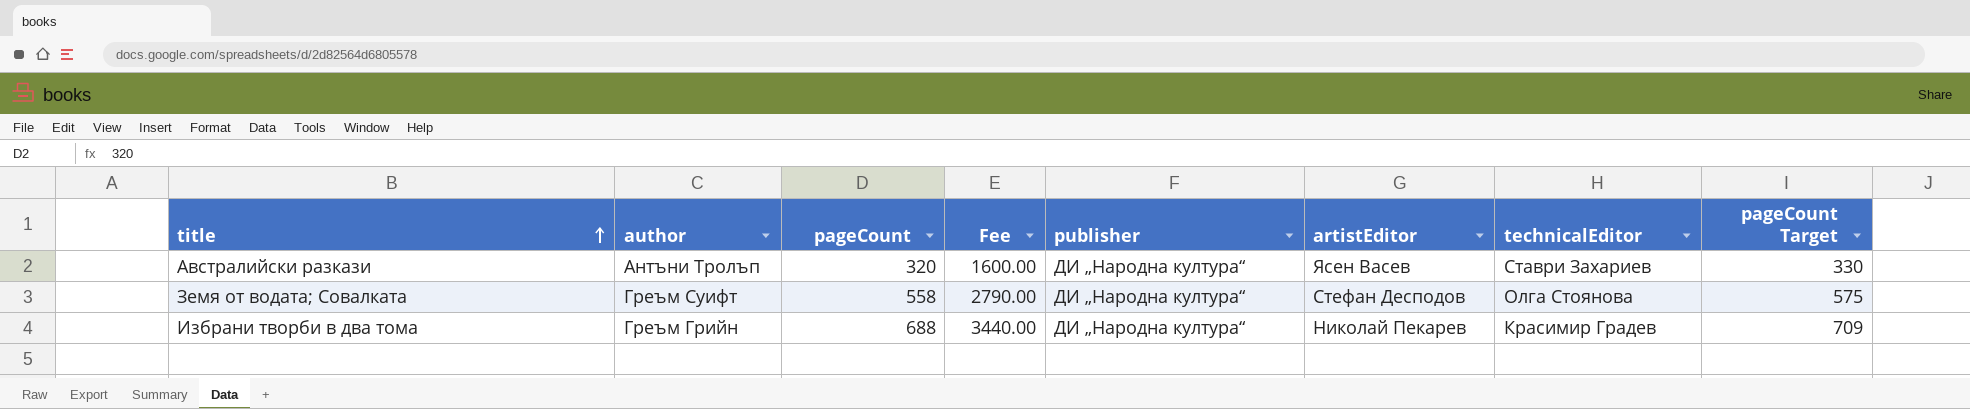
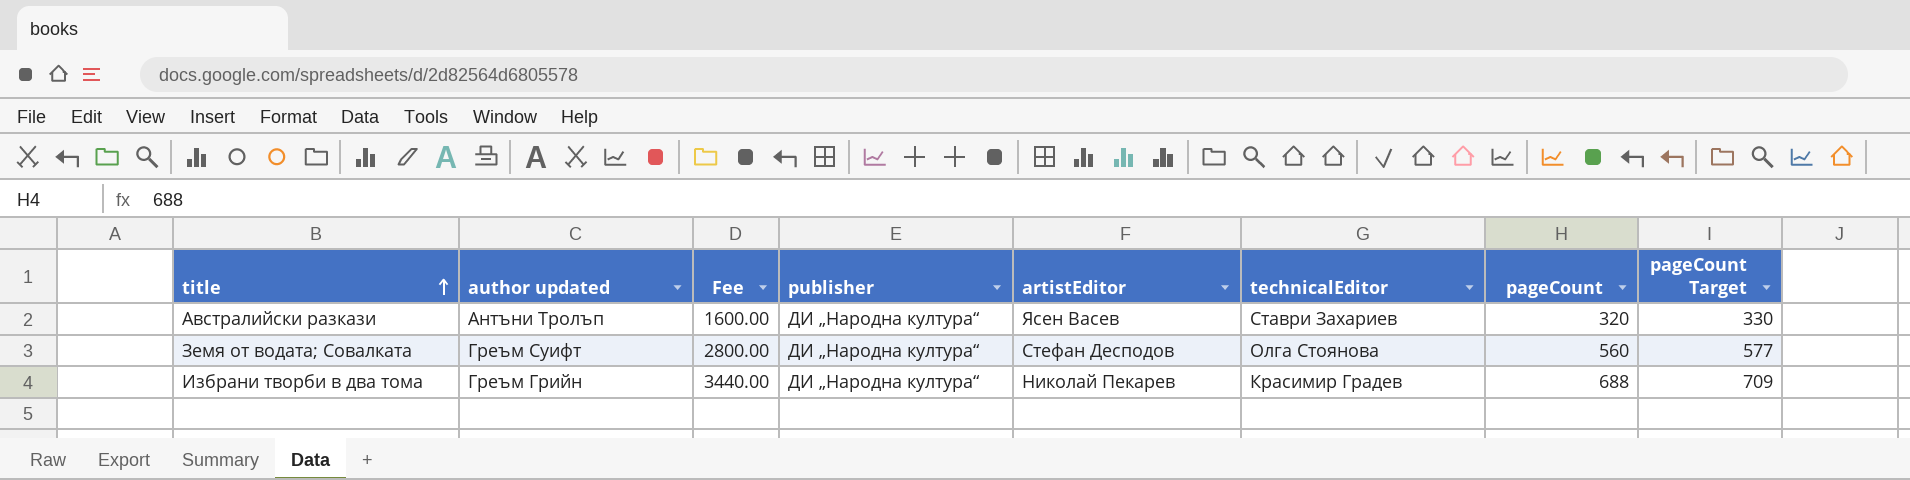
column name: author -> author updated
column pageCount | position: 3 -> 7
Земя от водата; Совалката | Fee: 2790.00 -> 2800.00
Земя от водата; Совалката | pageCount: 558 -> 560
Земя от водата; Совалката | pageCount Target: 575 -> 577

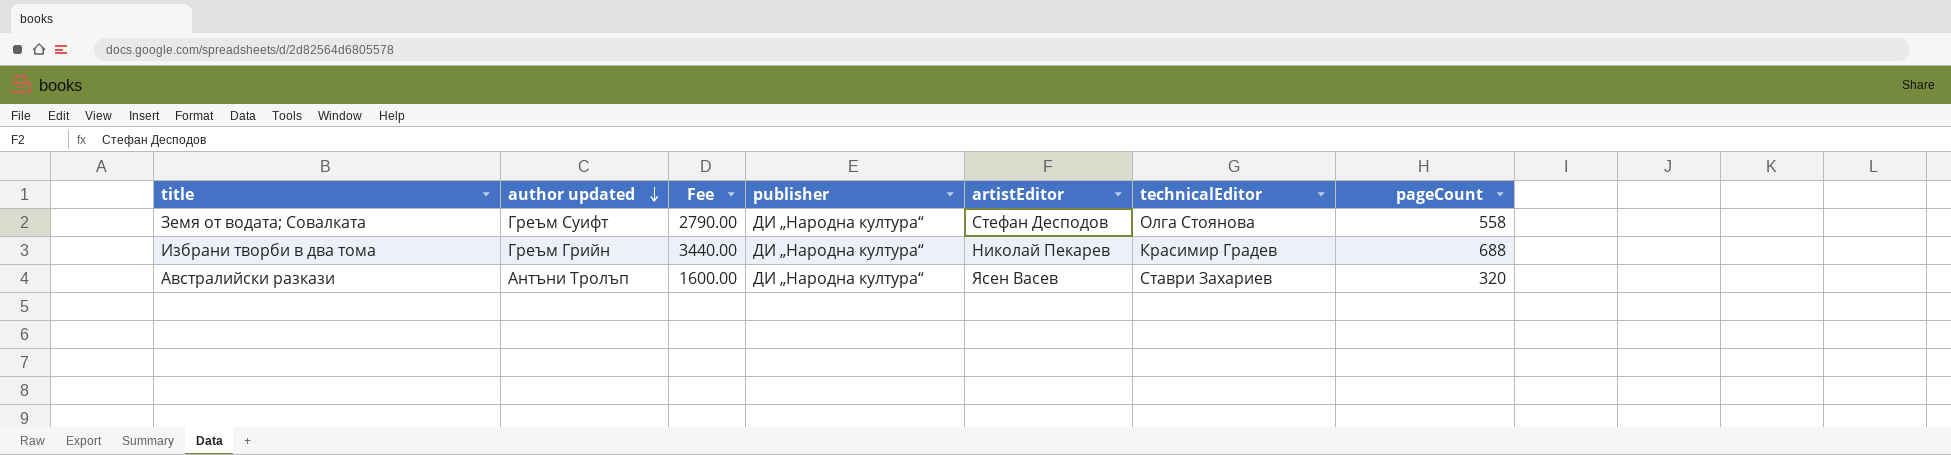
row order: title ascending -> author updated descending
column pageCount Target | formula: [pageCount] * 1.03 -> none
Земя от водата; Совалката | Fee: 2800.00 -> 2790.00
Земя от водата; Совалката | pageCount: 560 -> 558

